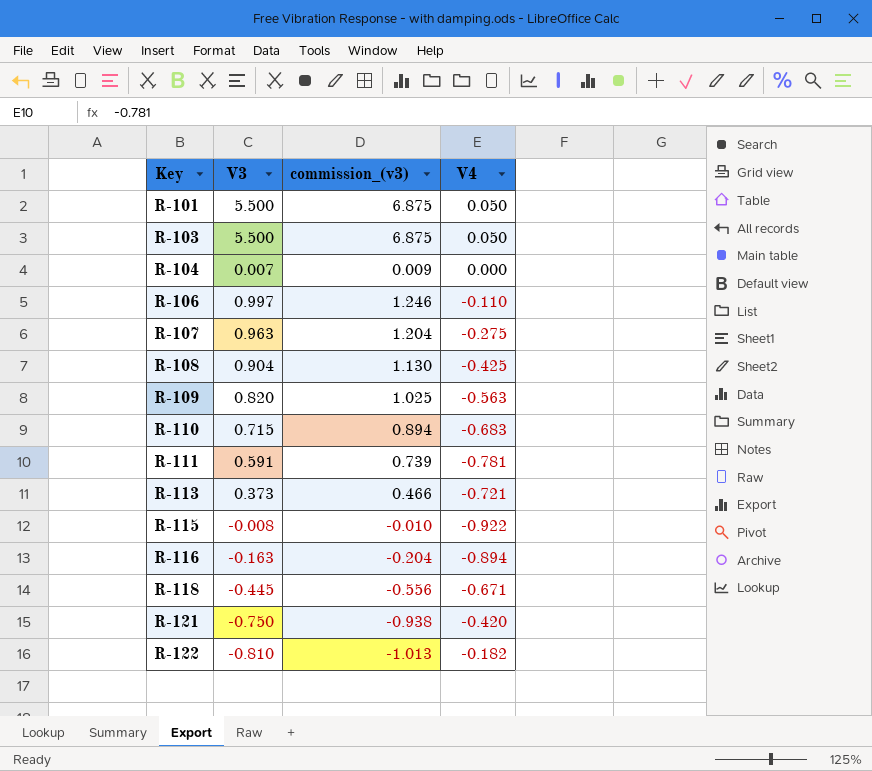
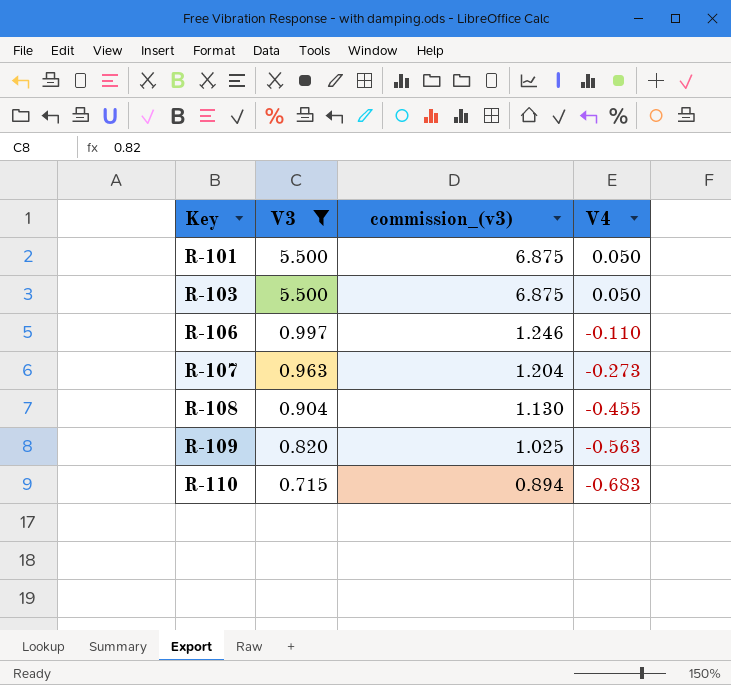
filter: none -> V3 >= 0.715
R-107 | V4: -0.275 -> -0.273
R-108 | V4: -0.425 -> -0.455

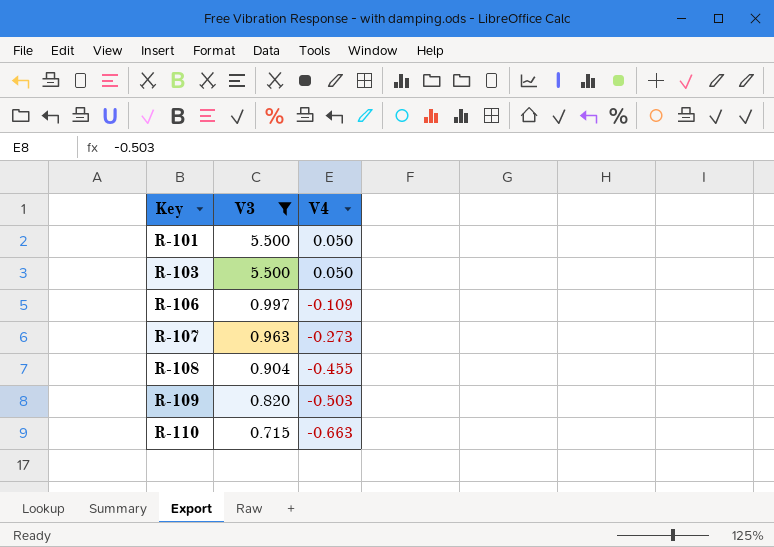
column commission_(v3) | formula: [V3] * 1.25 -> none
R-106 | V4: -0.110 -> -0.109
R-109 | V4: -0.563 -> -0.503
R-110 | V4: -0.683 -> -0.663

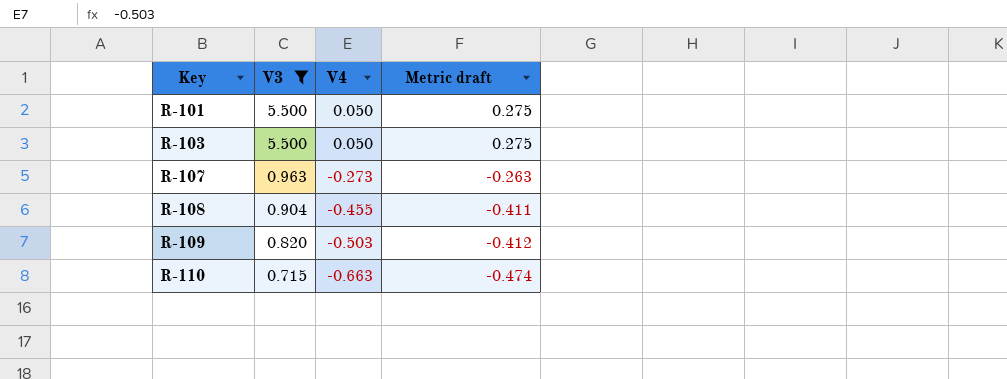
column Metric draft | formula: none -> [V3] * [V4]
row R-106: 0.997 | -0.109 -> none

